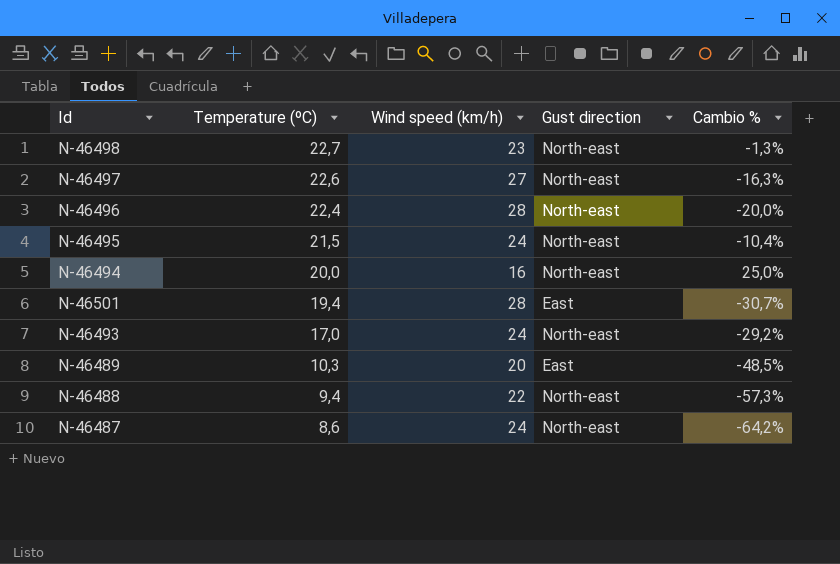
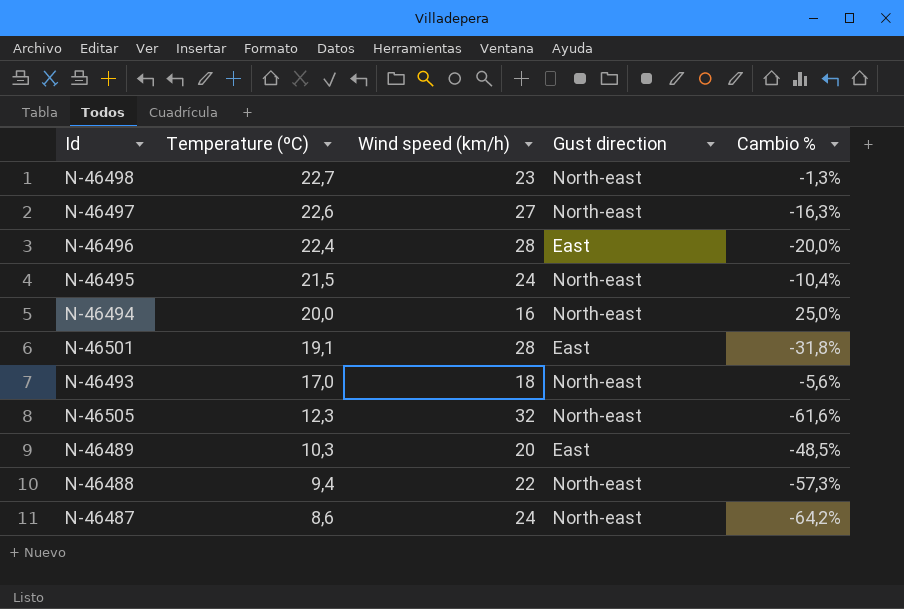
N-46496 | Gust direction: North-east -> East
N-46501 | Temperature (ºC): 19,4 -> 19,1
N-46501 | Cambio %: -30,7% -> -31,8%
N-46493 | Wind speed (km/h): 24 -> 18
N-46493 | Cambio %: -29,2% -> -5,6%
row N-46505: none -> 12,3 | 32 | North-east | -61,6%

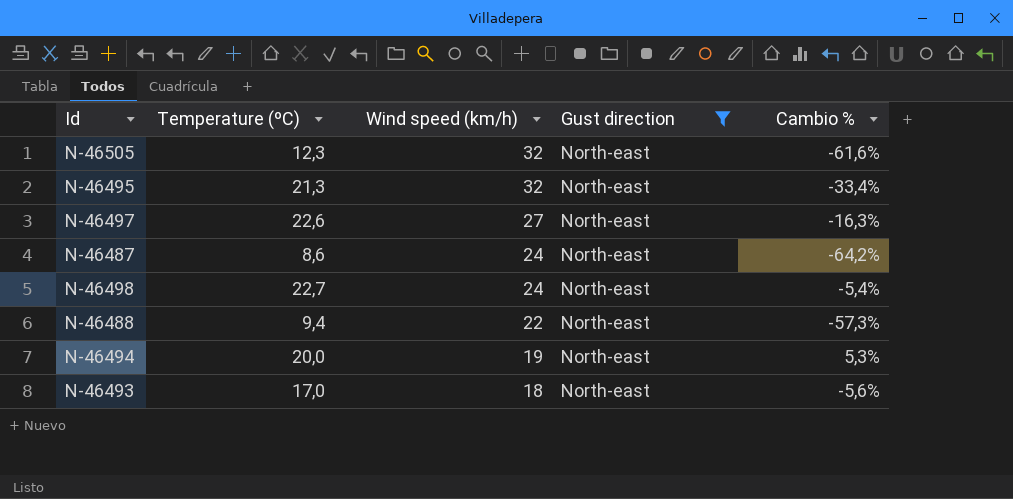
filter: none -> Gust direction = North-east
row order: Temperature (ºC) descending -> Wind speed (km/h) descending
N-46495 | Temperature (ºC): 21,5 -> 21,3
N-46495 | Wind speed (km/h): 24 -> 32
N-46495 | Cambio %: -10,4% -> -33,4%
N-46498 | Wind speed (km/h): 23 -> 24
N-46498 | Cambio %: -1,3% -> -5,4%
N-46494 | Wind speed (km/h): 16 -> 19
N-46494 | Cambio %: 25,0% -> 5,3%

